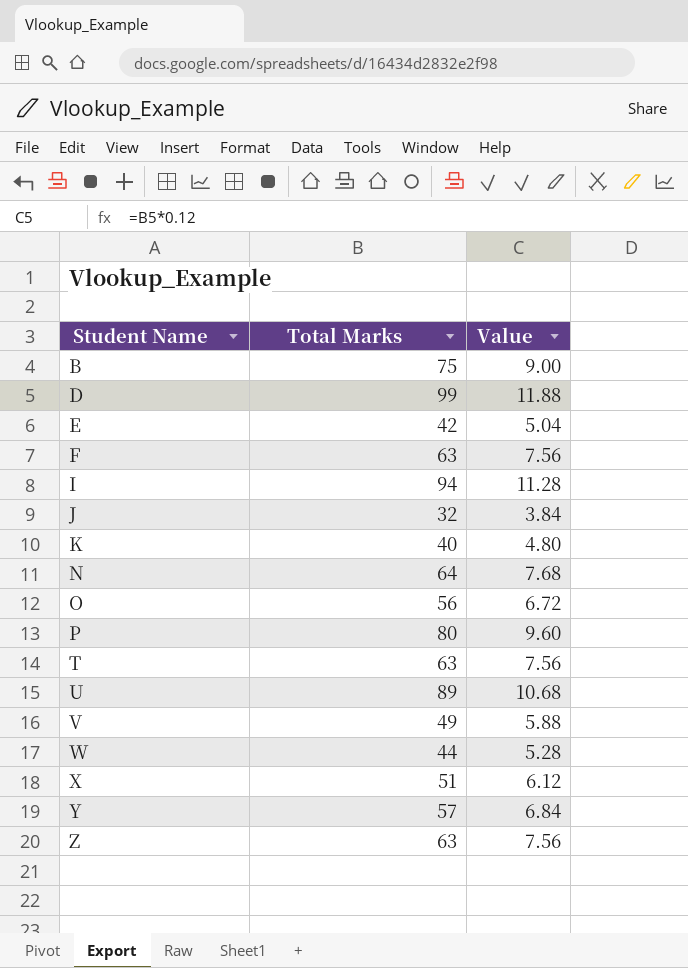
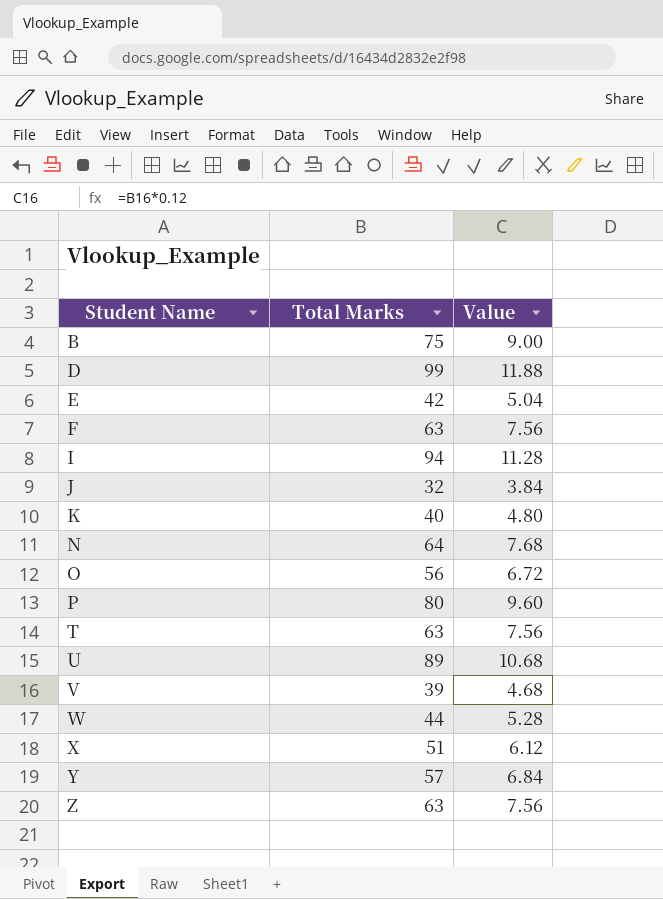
V | Total Marks: 49 -> 39
V | Value: 5.88 -> 4.68

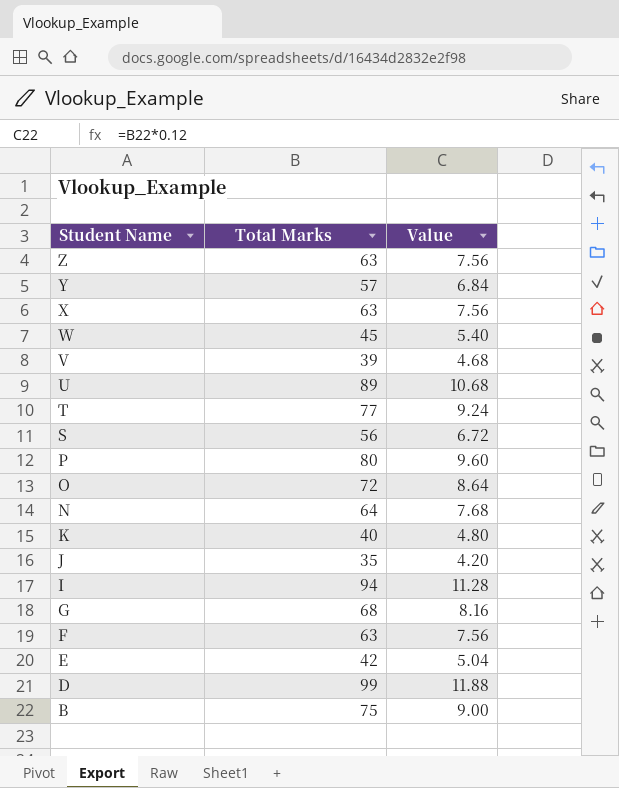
row order: Student Name ascending -> Student Name descending
X | Total Marks: 51 -> 63
X | Value: 6.12 -> 7.56
W | Total Marks: 44 -> 45
W | Value: 5.28 -> 5.40
T | Total Marks: 63 -> 77
T | Value: 7.56 -> 9.24
row S: none -> 56 | 6.72
O | Total Marks: 56 -> 72
O | Value: 6.72 -> 8.64
J | Total Marks: 32 -> 35
J | Value: 3.84 -> 4.20
row G: none -> 68 | 8.16

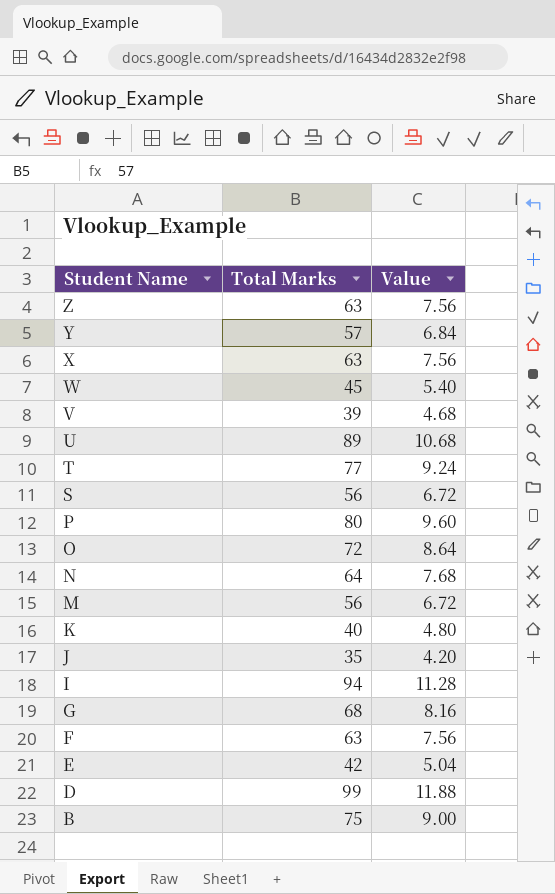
row M: none -> 56 | 6.72

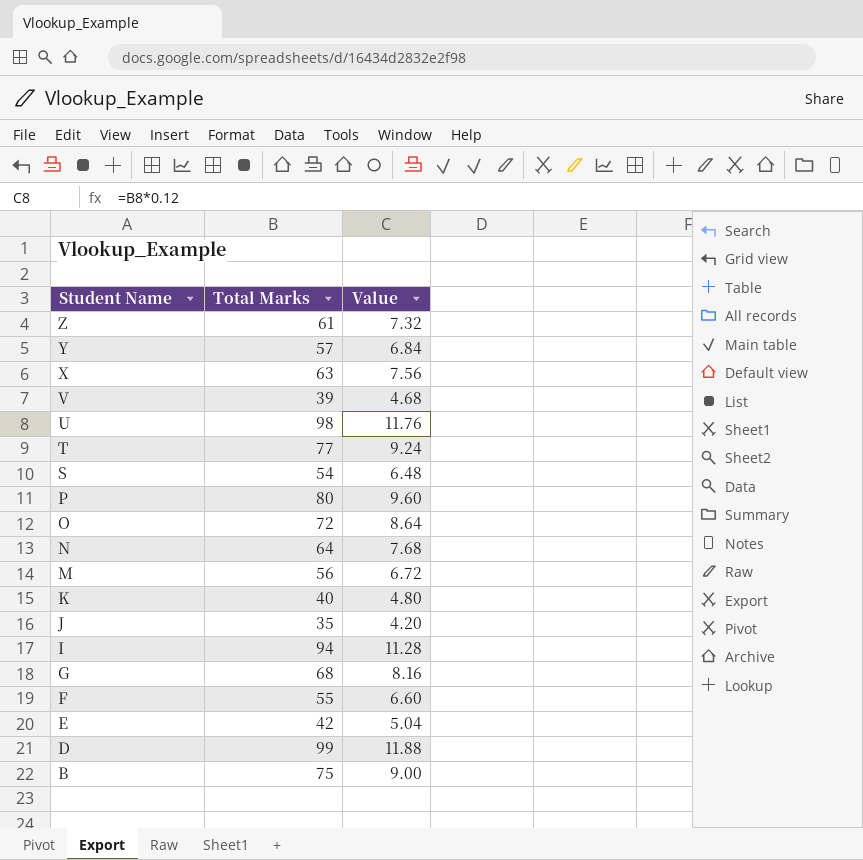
row W: 45 | 5.40 -> none
Z | Total Marks: 63 -> 61
Z | Value: 7.56 -> 7.32
U | Total Marks: 89 -> 98
U | Value: 10.68 -> 11.76
S | Total Marks: 56 -> 54
S | Value: 6.72 -> 6.48
F | Total Marks: 63 -> 55
F | Value: 7.56 -> 6.60

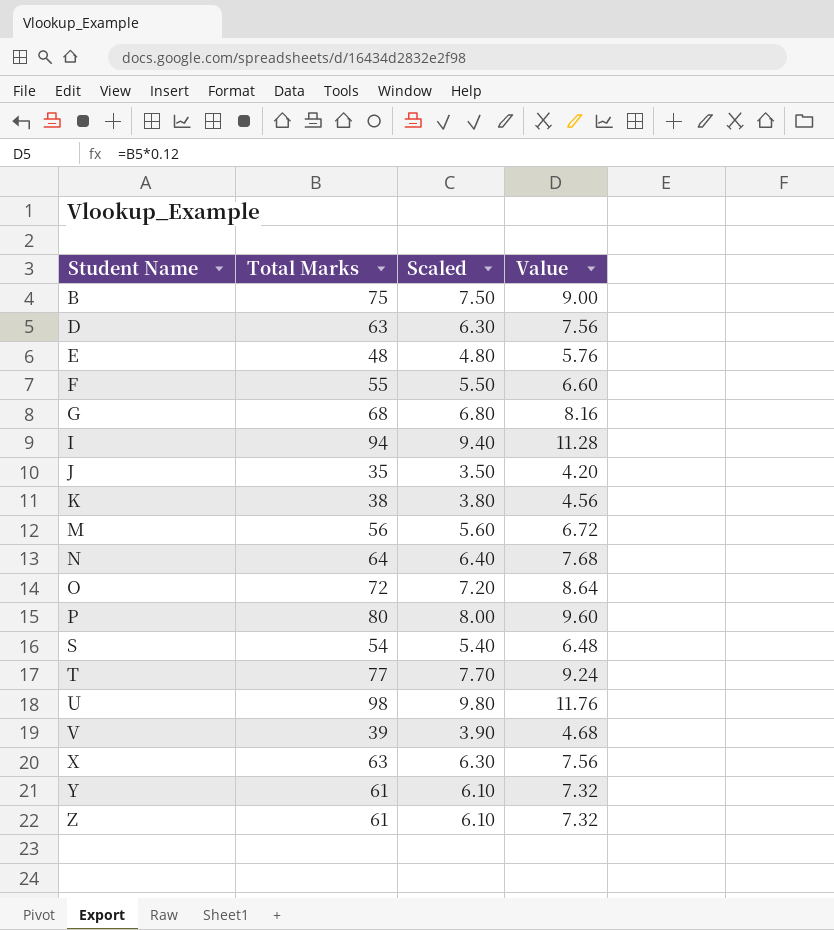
row order: Student Name descending -> Student Name ascending
column Scaled | formula: none -> [Total Marks] * 0.1
D | Total Marks: 99 -> 63
D | Value: 11.88 -> 7.56
E | Total Marks: 42 -> 48
E | Value: 5.04 -> 5.76
K | Total Marks: 40 -> 38
K | Value: 4.80 -> 4.56
Y | Total Marks: 57 -> 61
Y | Value: 6.84 -> 7.32

